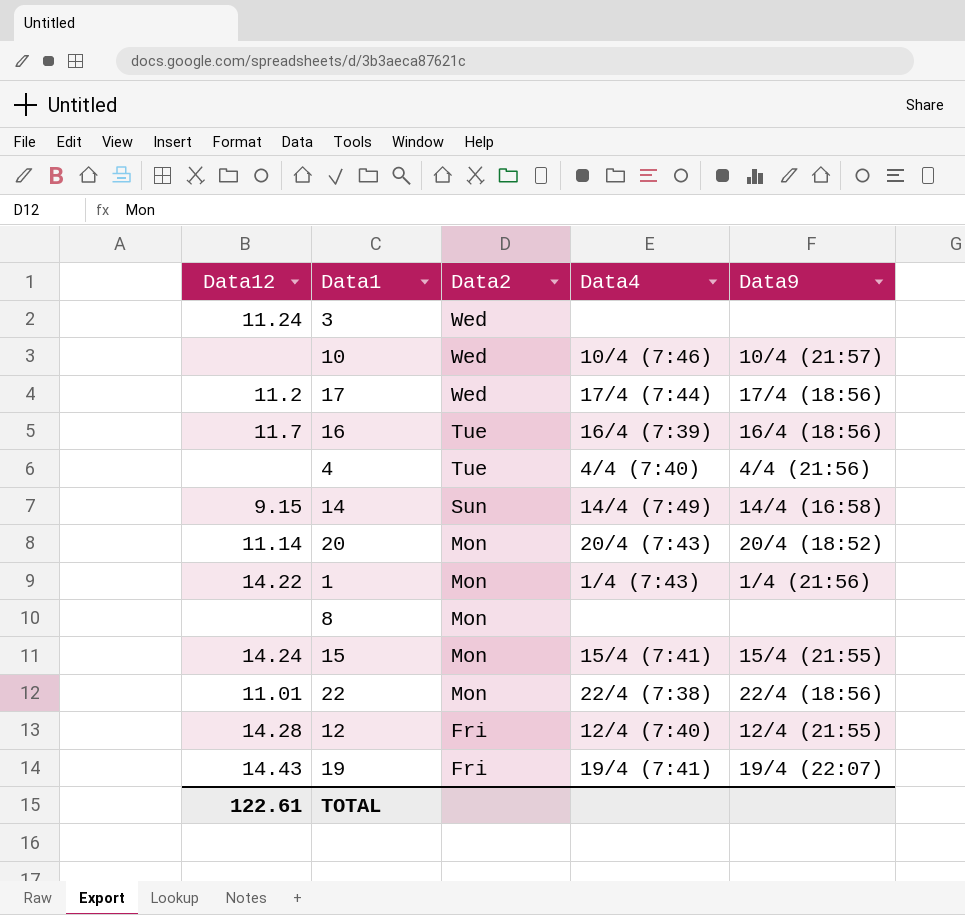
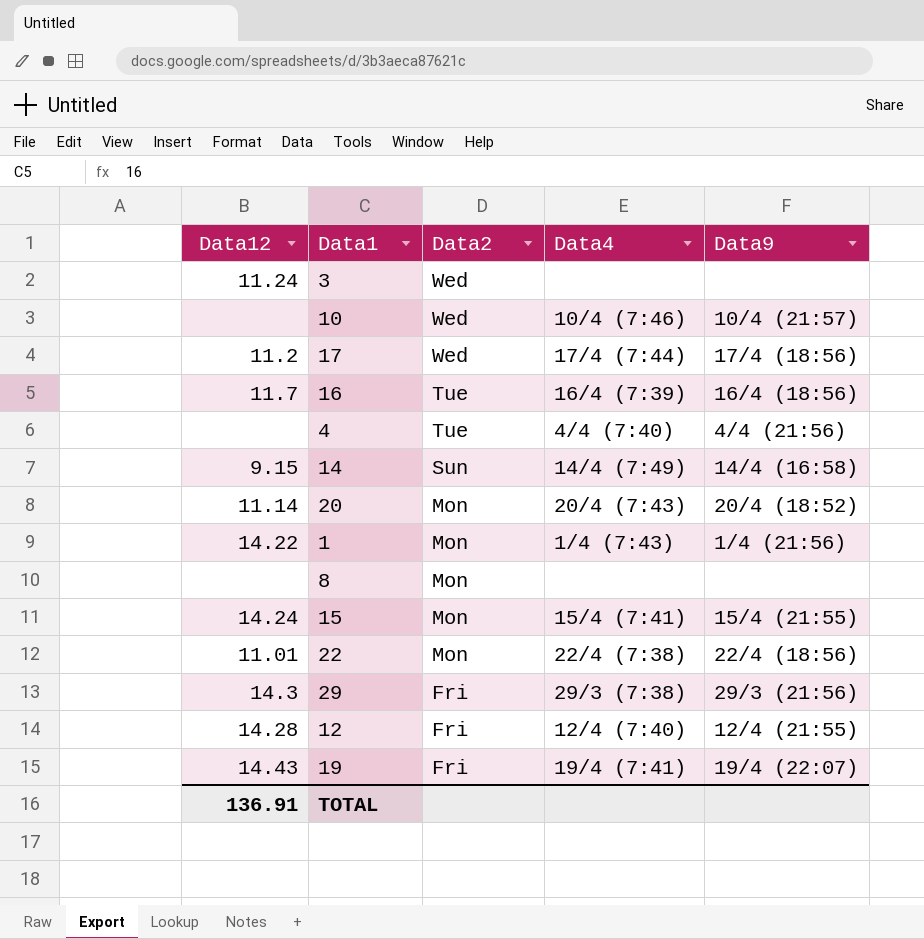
row 29: none -> 14.3 | Fri | 29/3 (7:38) | 29/3 (21:56)
TOTAL | Data12: 122.61 -> 136.91

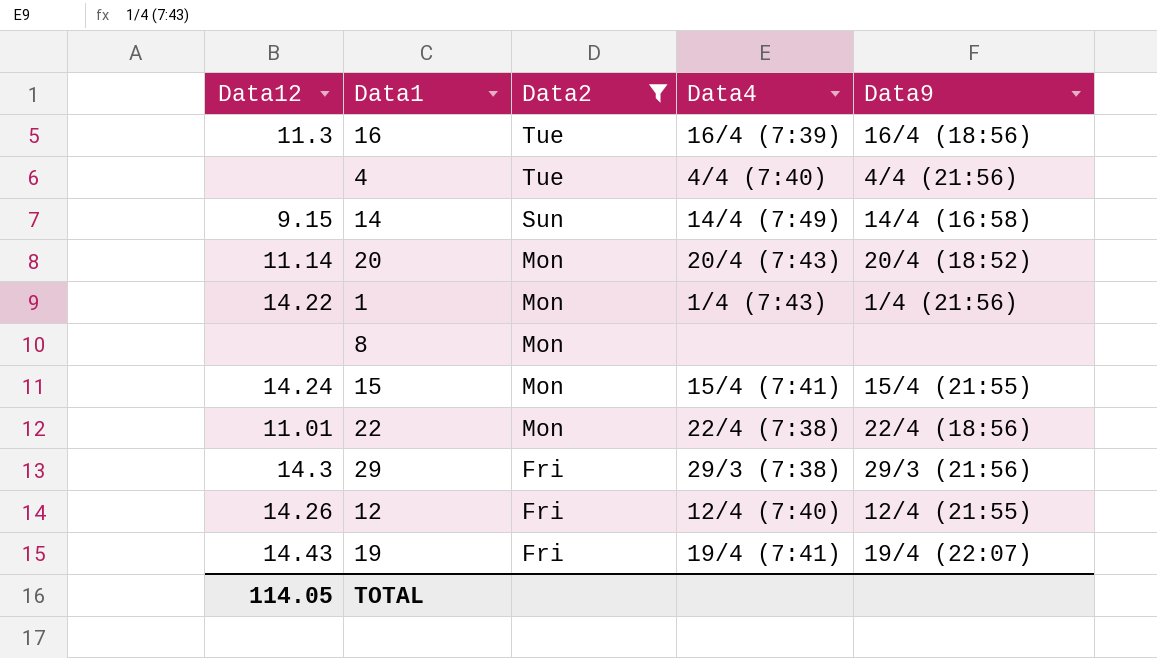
filter: none -> Data2 != Wed
16 | Data12: 11.7 -> 11.3
12 | Data12: 14.28 -> 14.26
TOTAL | Data12: 136.91 -> 114.05

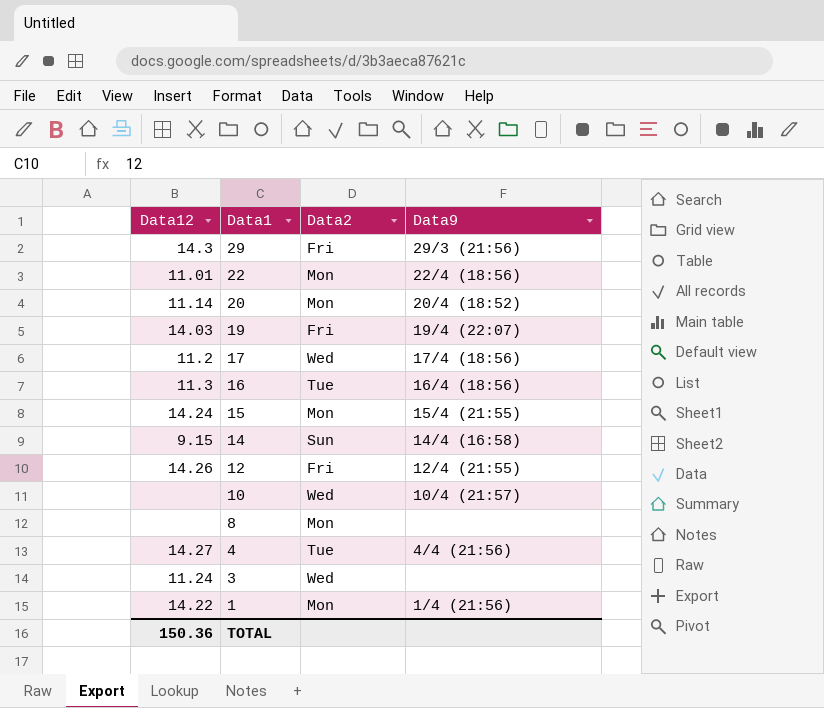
filter: Data2 != Wed -> none
row order: Data2 descending -> Data1 descending
column Data4 | position: 4 -> none
19 | Data12: 14.43 -> 14.03
4 | Data12: none -> 14.27
TOTAL | Data12: 114.05 -> 150.36

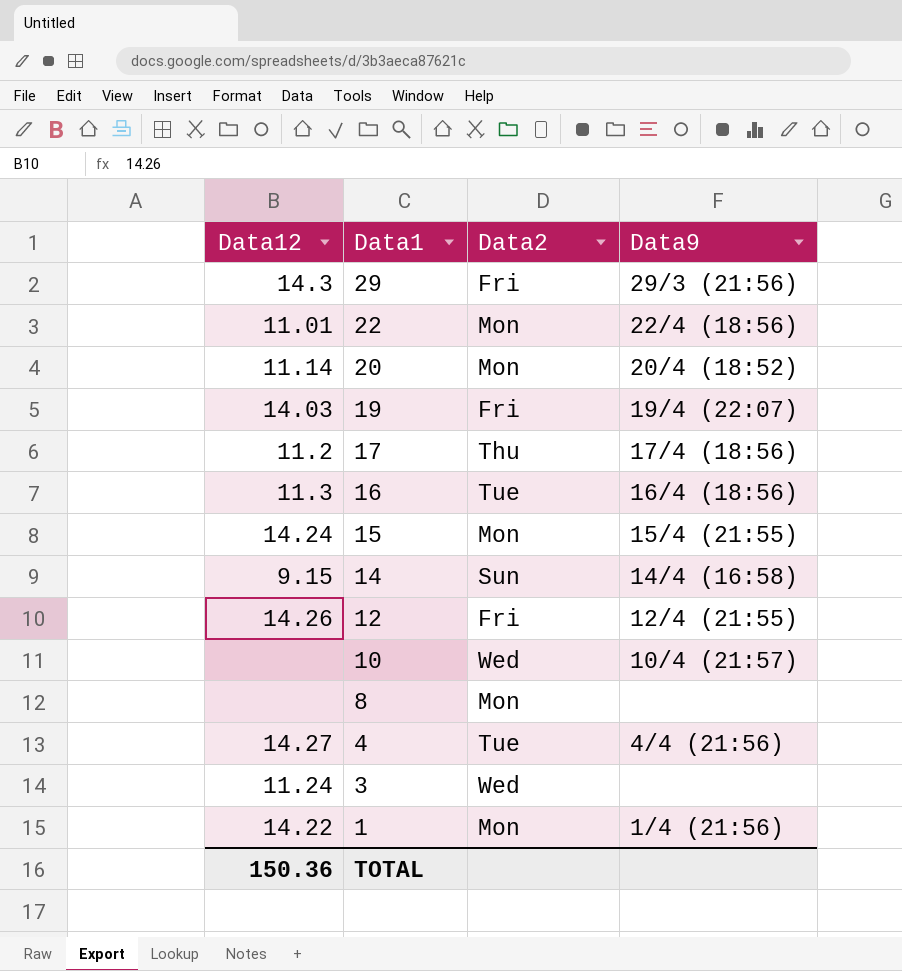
17 | Data2: Wed -> Thu

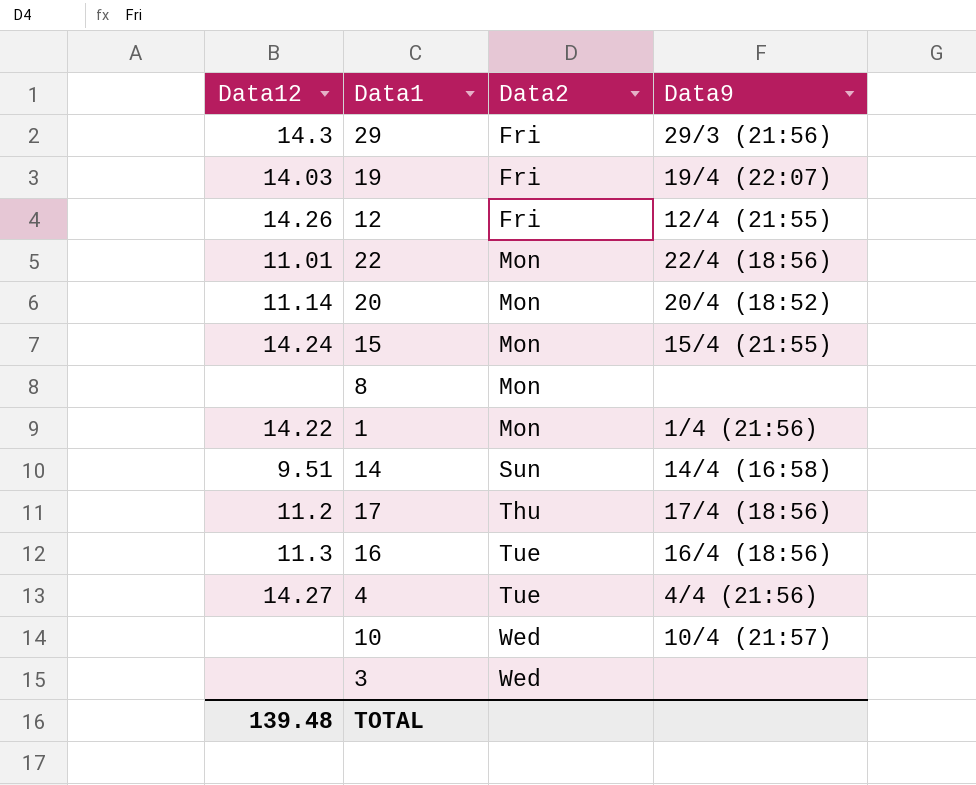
row order: Data1 descending -> Data2 ascending
14 | Data12: 9.15 -> 9.51
3 | Data12: 11.24 -> none
TOTAL | Data12: 150.36 -> 139.48

